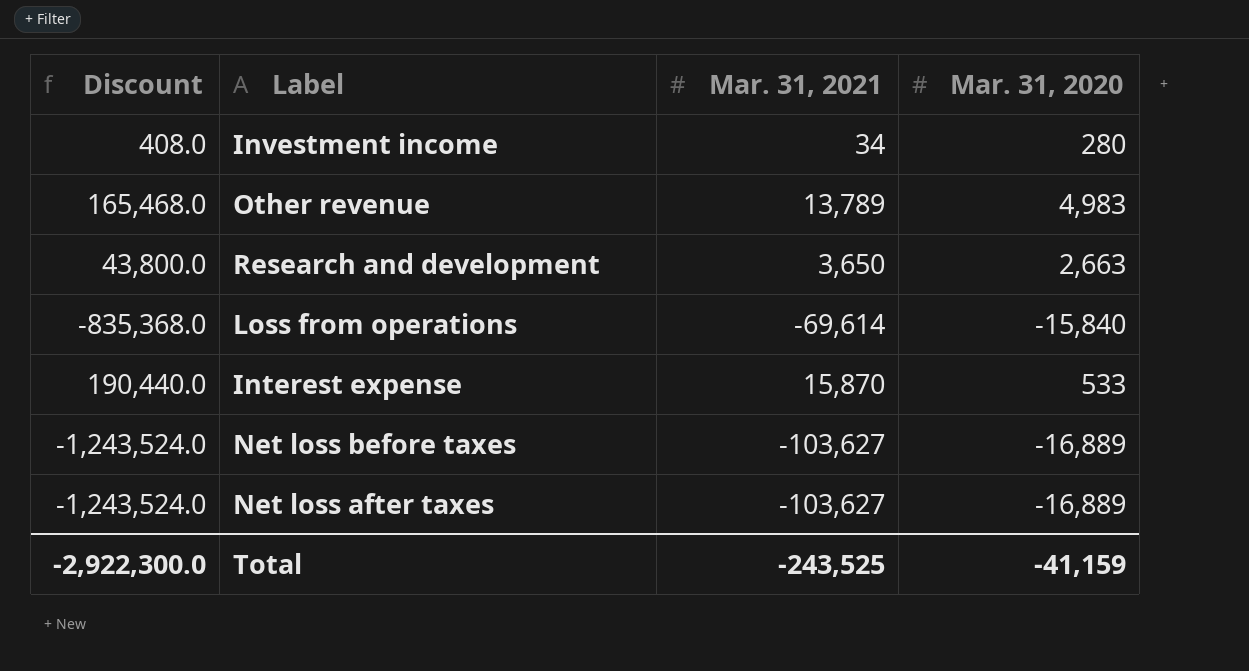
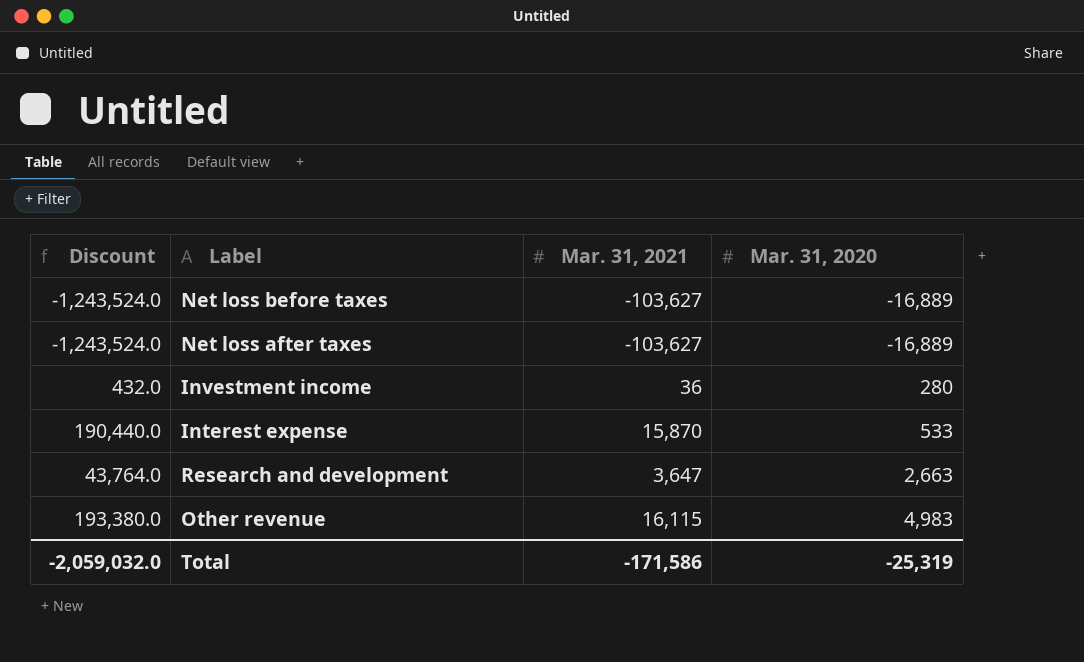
row order: none -> Mar. 31, 2020 ascending
row Loss from operations: -835,368.0 | -69,614 | -15,840 -> none
Investment income | Discount: 408.0 -> 432.0
Investment income | Mar. 31, 2021: 34 -> 36
Research and development | Discount: 43,800.0 -> 43,764.0
Research and development | Mar. 31, 2021: 3,650 -> 3,647
Other revenue | Discount: 165,468.0 -> 193,380.0
Other revenue | Mar. 31, 2021: 13,789 -> 16,115
Total | Discount: -2,922,300.0 -> -2,059,032.0
Total | Mar. 31, 2021: -243,525 -> -171,586
Total | Mar. 31, 2020: -41,159 -> -25,319

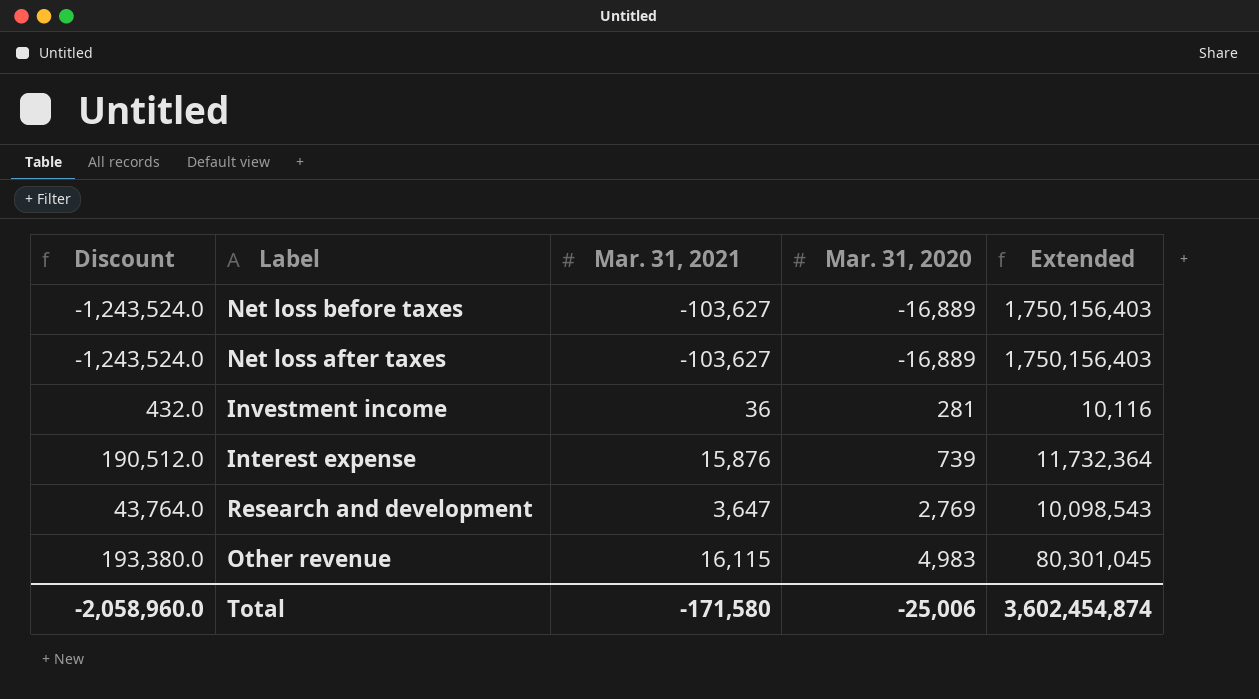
column Extended | formula: none -> [Mar. 31, 2021] * [Mar. 31, 2020]
Investment income | Mar. 31, 2020: 280 -> 281
Interest expense | Discount: 190,440.0 -> 190,512.0
Interest expense | Mar. 31, 2021: 15,870 -> 15,876
Interest expense | Mar. 31, 2020: 533 -> 739
Research and development | Mar. 31, 2020: 2,663 -> 2,769
Total | Discount: -2,059,032.0 -> -2,058,960.0
Total | Mar. 31, 2021: -171,586 -> -171,580
Total | Mar. 31, 2020: -25,319 -> -25,006

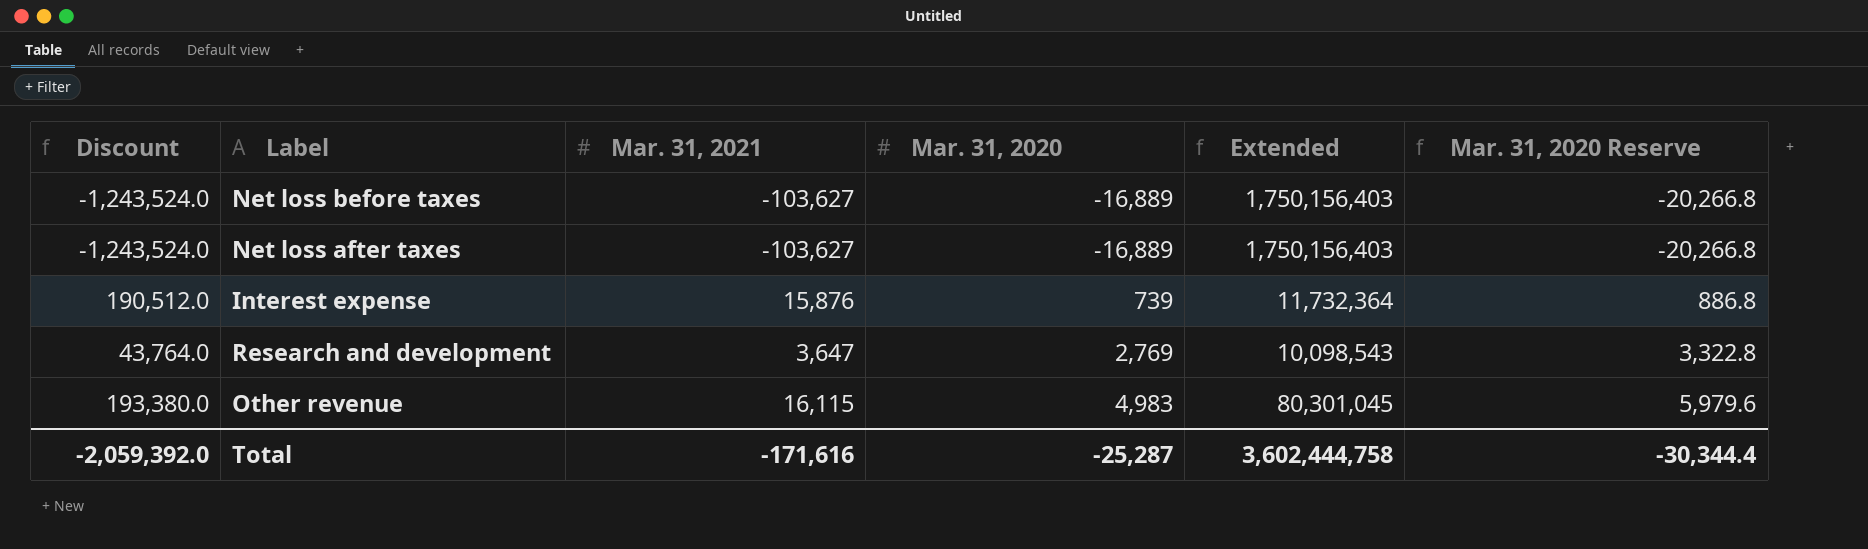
column Mar. 31, 2020 Reserve | formula: none -> [Mar. 31, 2020] * 1.2
row Investment income: 432.0 | 36 | 281 | 10,116 -> none
Total | Discount: -2,058,960.0 -> -2,059,392.0
Total | Mar. 31, 2021: -171,580 -> -171,616
Total | Mar. 31, 2020: -25,006 -> -25,287
Total | Extended: 3,602,454,874 -> 3,602,444,758

